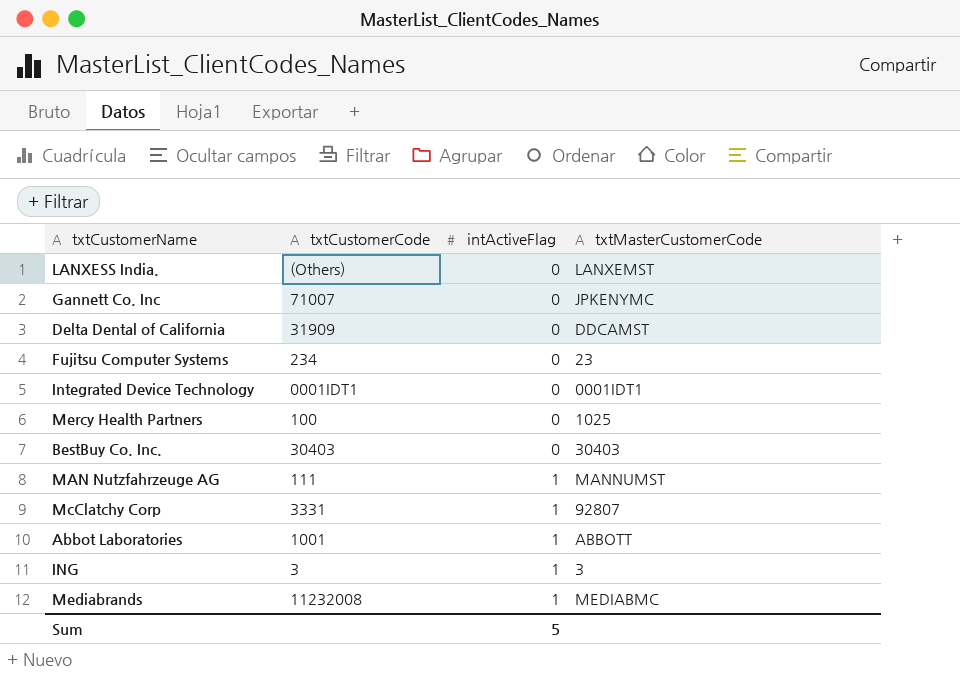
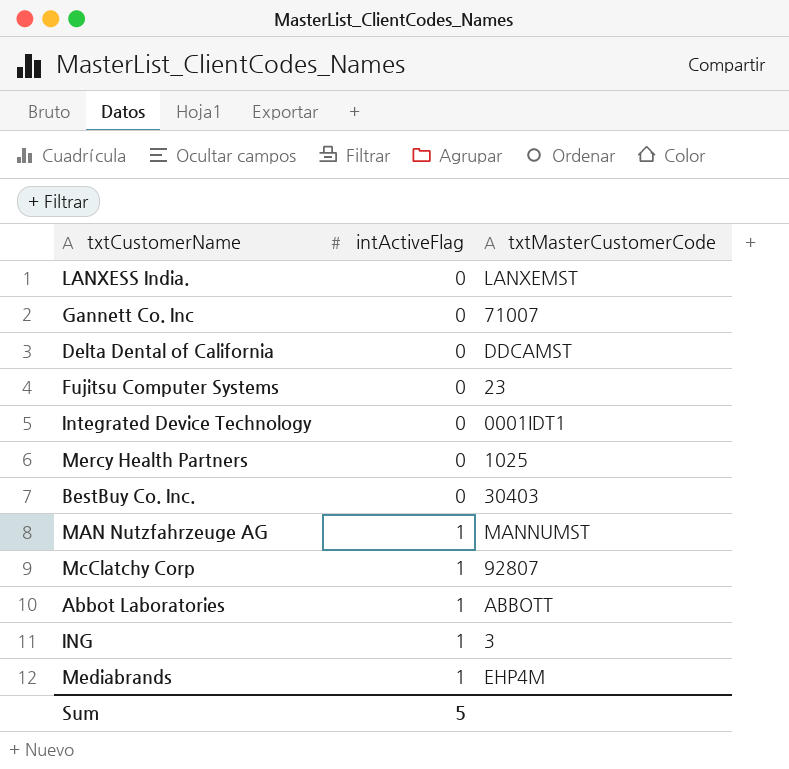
column txtCustomerCode | position: 2 -> none
Gannett Co. Inc | txtMasterCustomerCode: JPKENYMC -> 71007
Mediabrands | txtMasterCustomerCode: MEDIABMC -> EHP4M

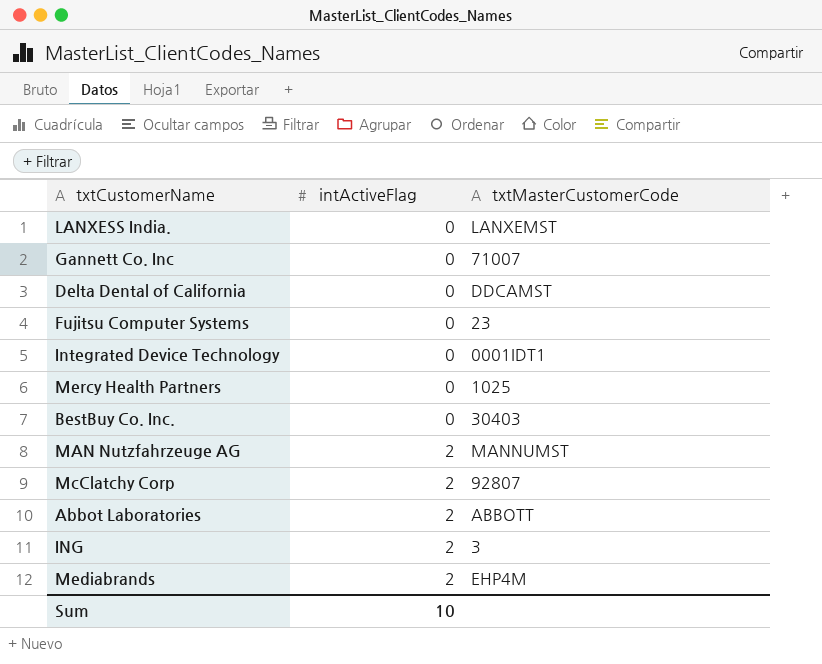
MAN Nutzfahrzeuge AG | intActiveFlag: 1 -> 2
McClatchy Corp | intActiveFlag: 1 -> 2
Abbot Laboratories | intActiveFlag: 1 -> 2
ING | intActiveFlag: 1 -> 2
Mediabrands | intActiveFlag: 1 -> 2
Sum | intActiveFlag: 5 -> 10

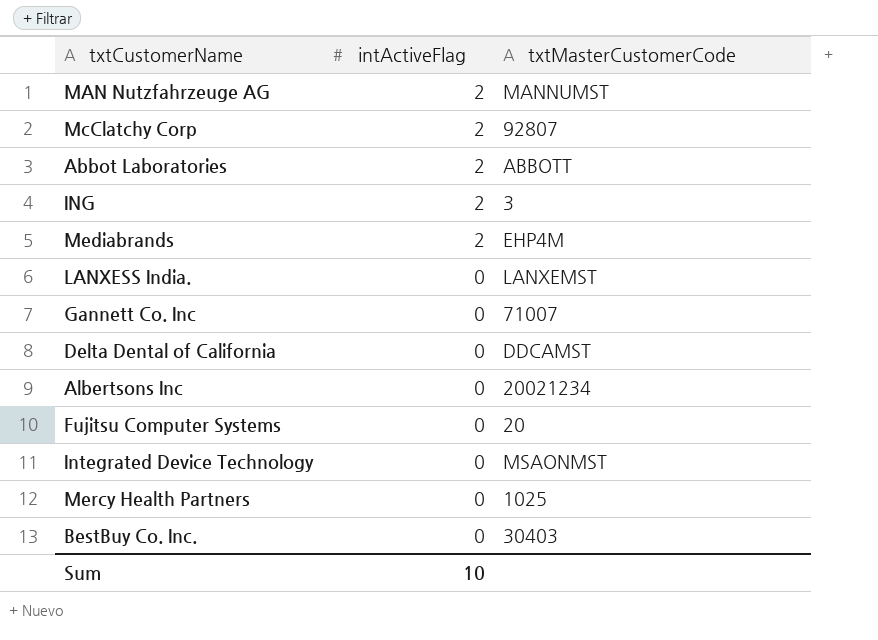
row order: intActiveFlag ascending -> intActiveFlag descending
row Albertsons Inc: none -> 0 | 20021234
Fujitsu Computer Systems | txtMasterCustomerCode: 23 -> 20
Integrated Device Technology | txtMasterCustomerCode: 0001IDT1 -> MSAONMST

